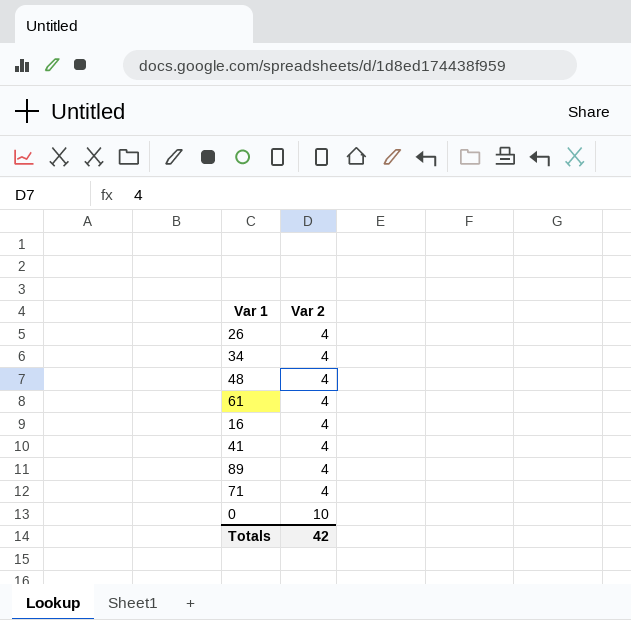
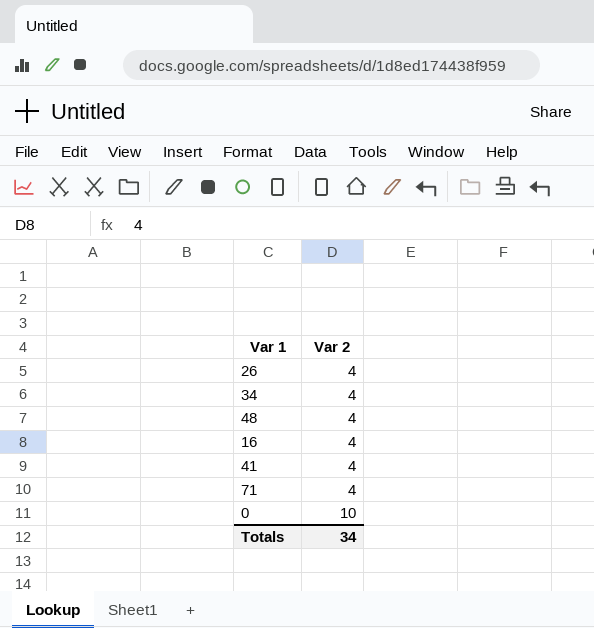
row 61: 4 -> none
row 89: 4 -> none
Totals | Var 2: 42 -> 34

